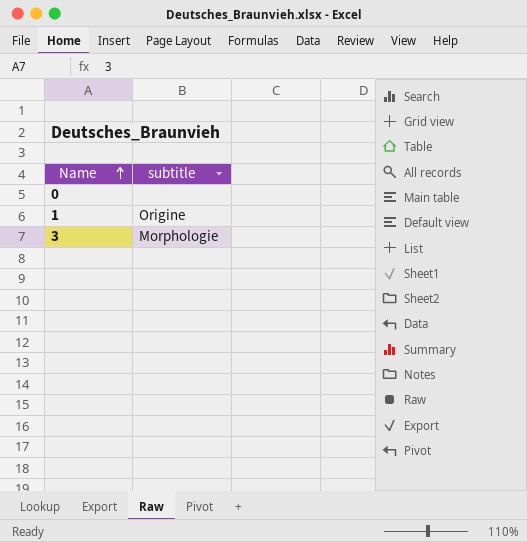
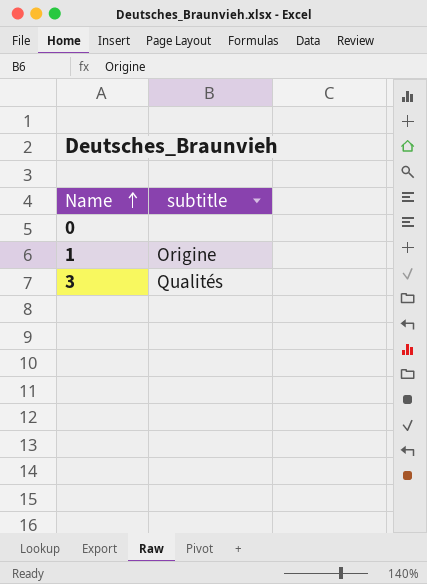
3 | subtitle: Morphologie -> Qualités

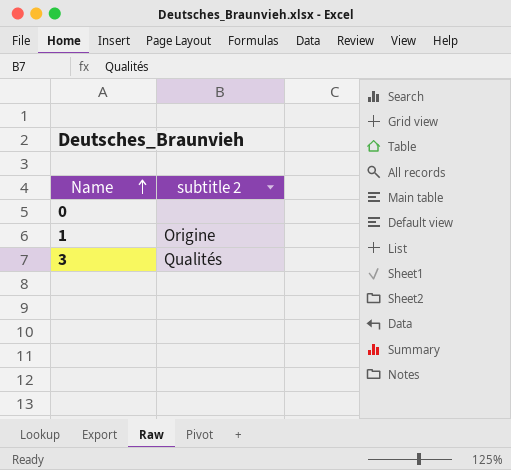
column name: subtitle -> subtitle 2

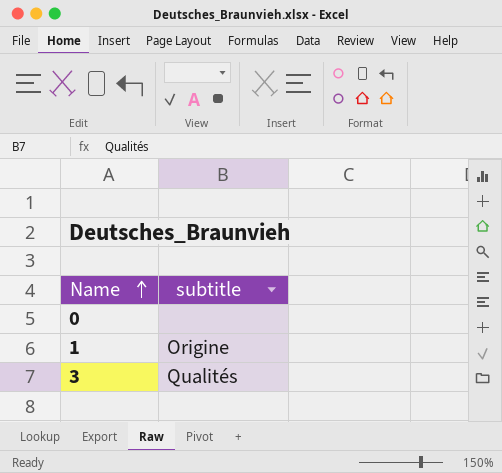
column name: subtitle 2 -> subtitle

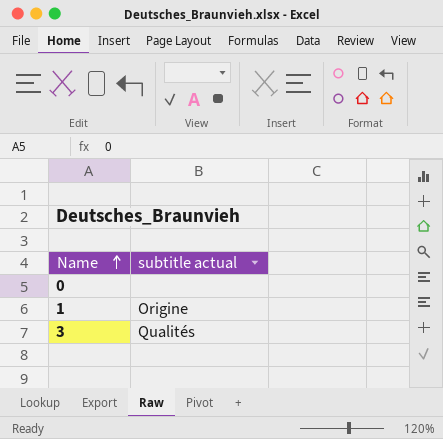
column name: subtitle -> subtitle actual

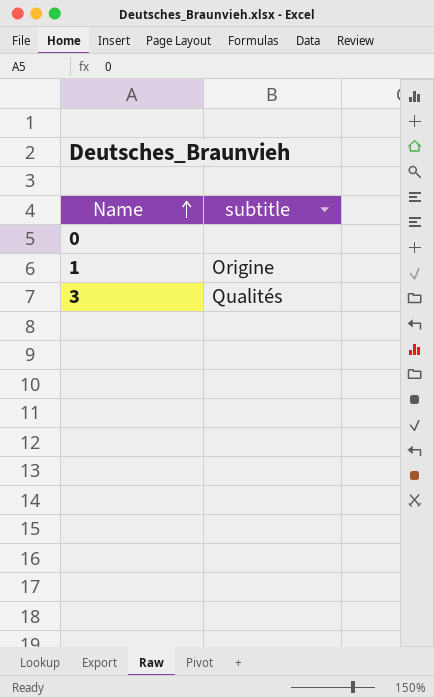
column name: subtitle actual -> subtitle

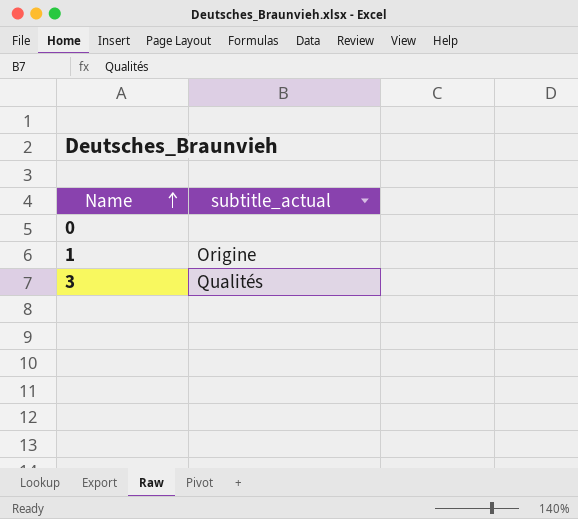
column name: subtitle -> subtitle_actual

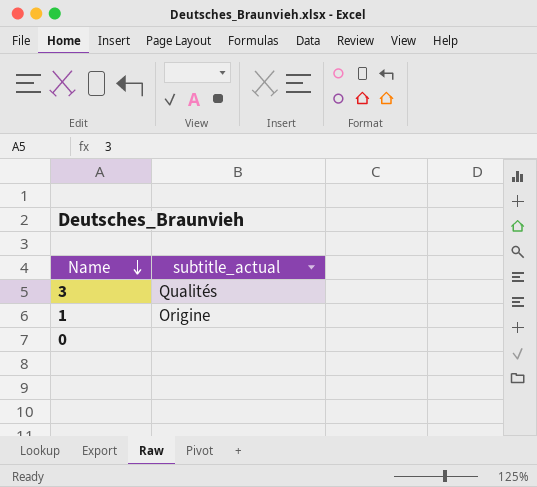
row order: Name ascending -> Name descending

